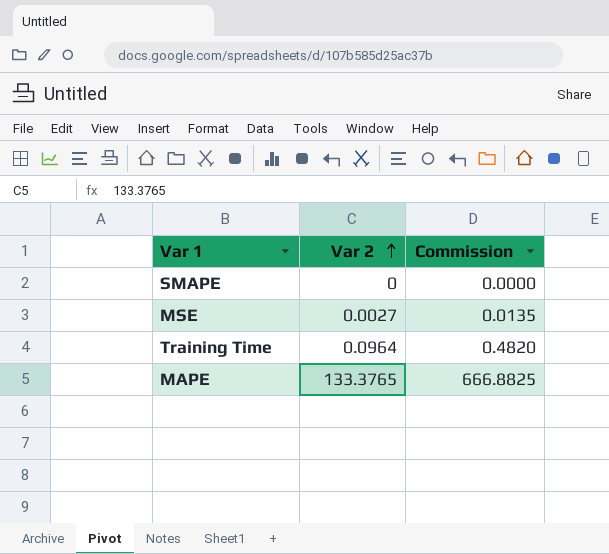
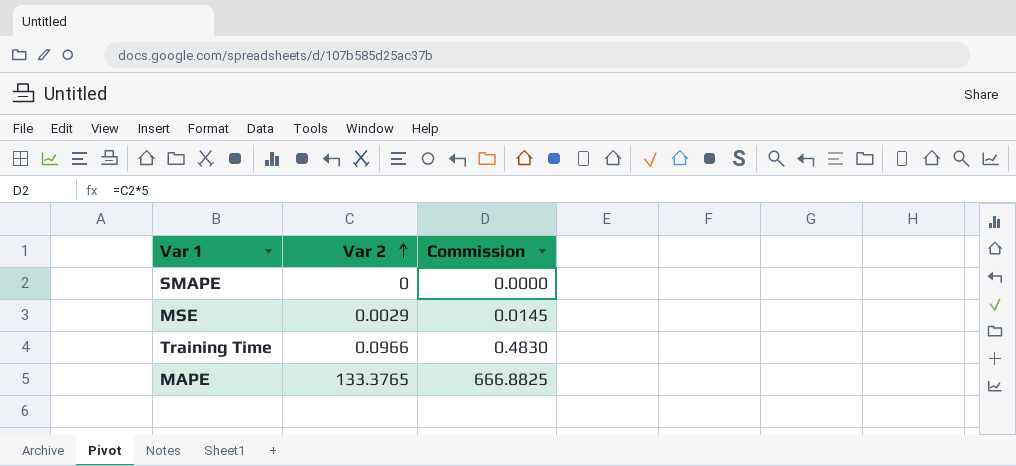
MSE | Var 2: 0.0027 -> 0.0029
MSE | Commission: 0.0135 -> 0.0145
Training Time | Var 2: 0.0964 -> 0.0966
Training Time | Commission: 0.4820 -> 0.4830

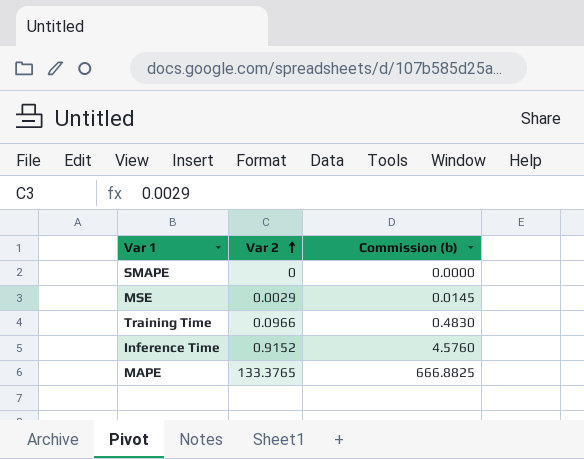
column name: Commission -> Commission (b)
row Inference Time: none -> 0.9152 | 4.5760

